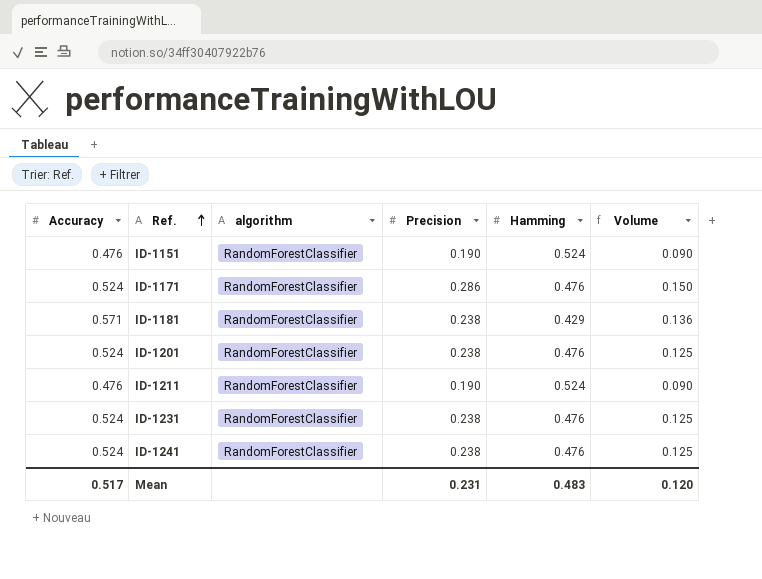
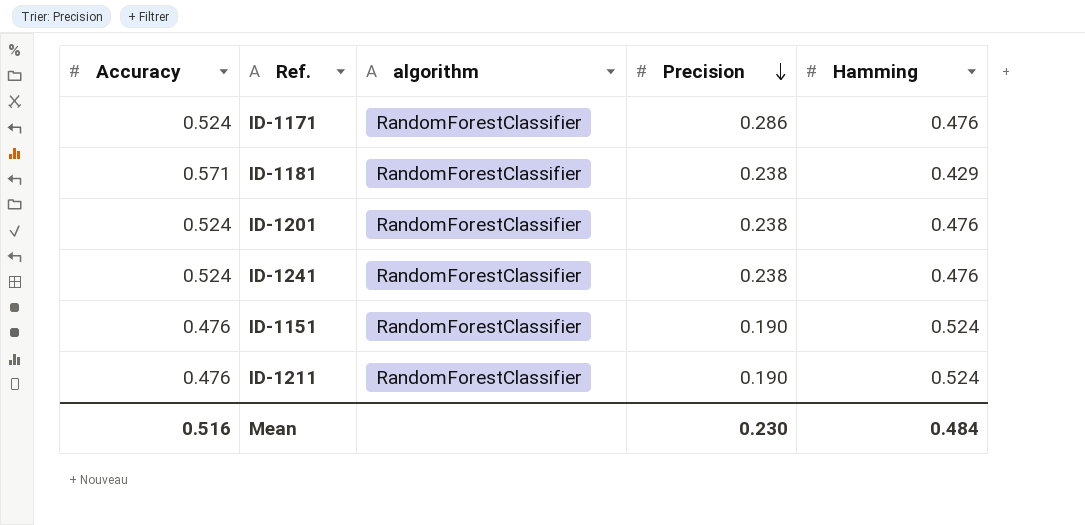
row order: Ref. ascending -> Precision descending
column Volume | formula: [Accuracy] * [Precision] -> none
row ID-1231: 0.524 | RandomForestClassifier | 0.238 | 0.476 | 0.125 -> none
Mean | Accuracy: 0.517 -> 0.516
Mean | Precision: 0.231 -> 0.230
Mean | Hamming: 0.483 -> 0.484

